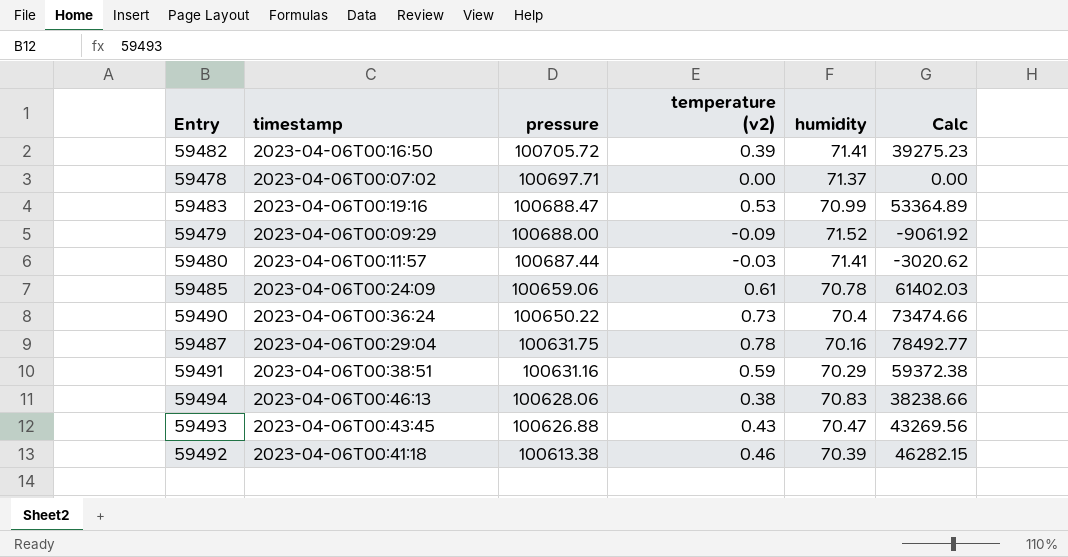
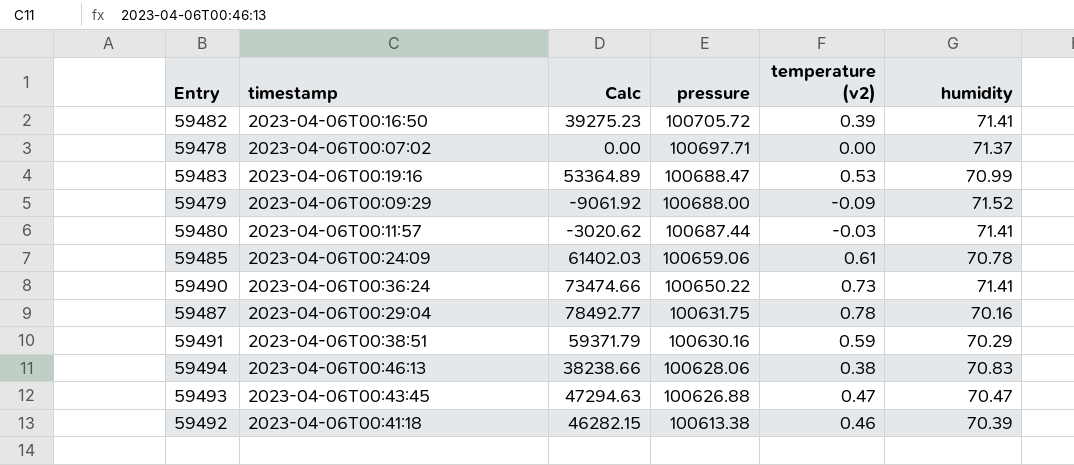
column Calc | position: 6 -> 3
59490 | humidity: 70.4 -> 71.41
59491 | Calc: 59372.38 -> 59371.79
59491 | pressure: 100631.16 -> 100630.16
59493 | Calc: 43269.56 -> 47294.63
59493 | temperature (v2): 0.43 -> 0.47

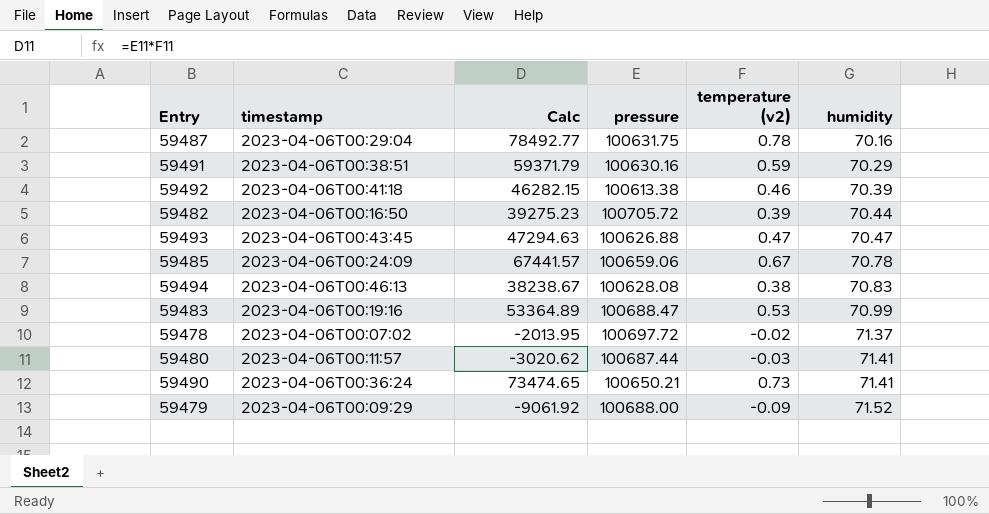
row order: pressure descending -> humidity ascending
59482 | humidity: 71.41 -> 70.44
59485 | Calc: 61402.03 -> 67441.57
59485 | temperature (v2): 0.61 -> 0.67
59494 | Calc: 38238.66 -> 38238.67
59494 | pressure: 100628.06 -> 100628.08
59478 | Calc: 0.00 -> -2013.95
59478 | pressure: 100697.71 -> 100697.72
59478 | temperature (v2): 0.00 -> -0.02
59490 | Calc: 73474.66 -> 73474.65
59490 | pressure: 100650.22 -> 100650.21

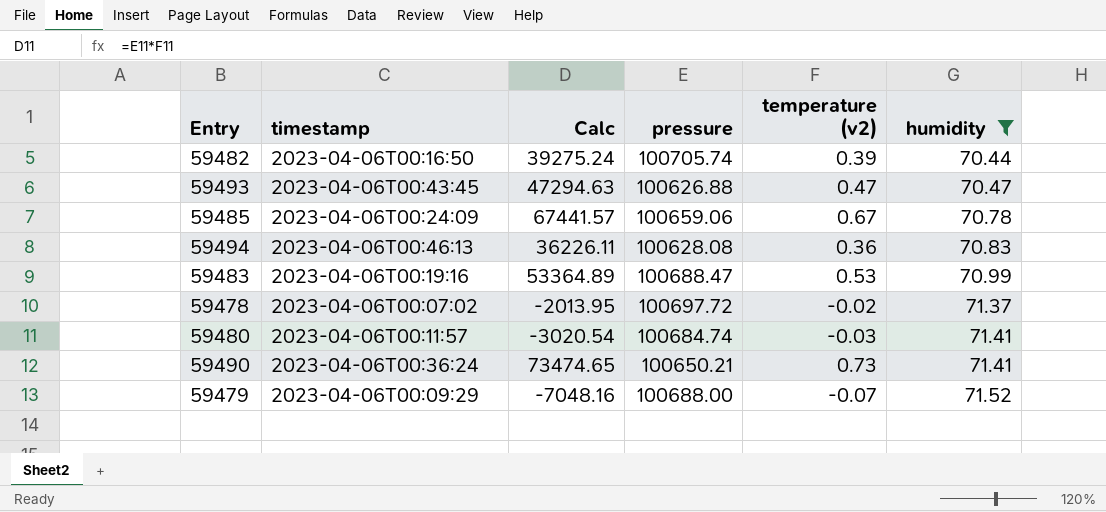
filter: none -> humidity >= 70.44
59482 | Calc: 39275.23 -> 39275.24
59482 | pressure: 100705.72 -> 100705.74
59494 | Calc: 38238.67 -> 36226.11
59494 | temperature (v2): 0.38 -> 0.36
59480 | Calc: -3020.62 -> -3020.54
59480 | pressure: 100687.44 -> 100684.74
59479 | Calc: -9061.92 -> -7048.16
59479 | temperature (v2): -0.09 -> -0.07

